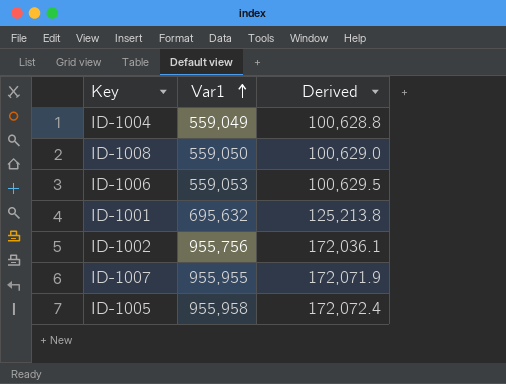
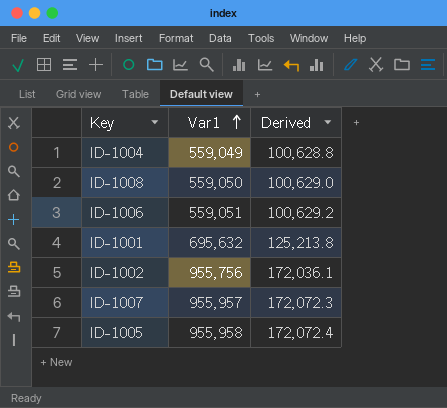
ID-1006 | Var1: 559,053 -> 559,051
ID-1006 | Derived: 100,629.5 -> 100,629.2
ID-1007 | Var1: 955,955 -> 955,957
ID-1007 | Derived: 172,071.9 -> 172,072.3

